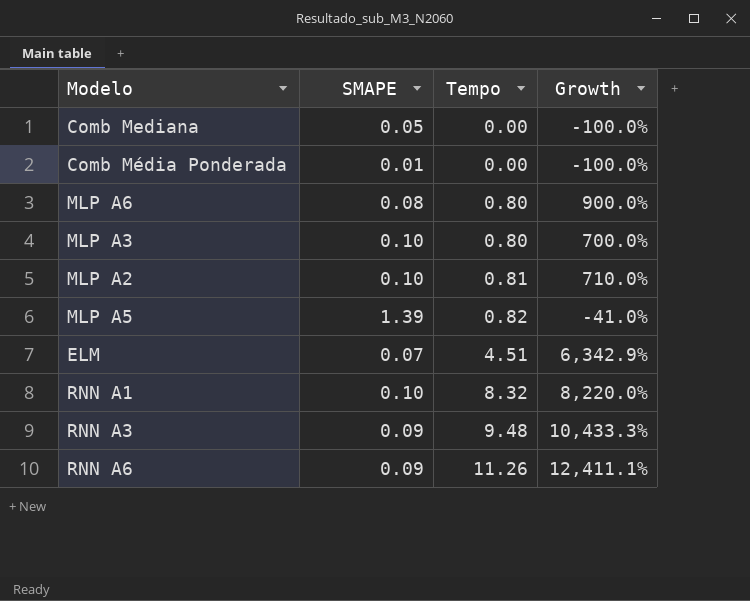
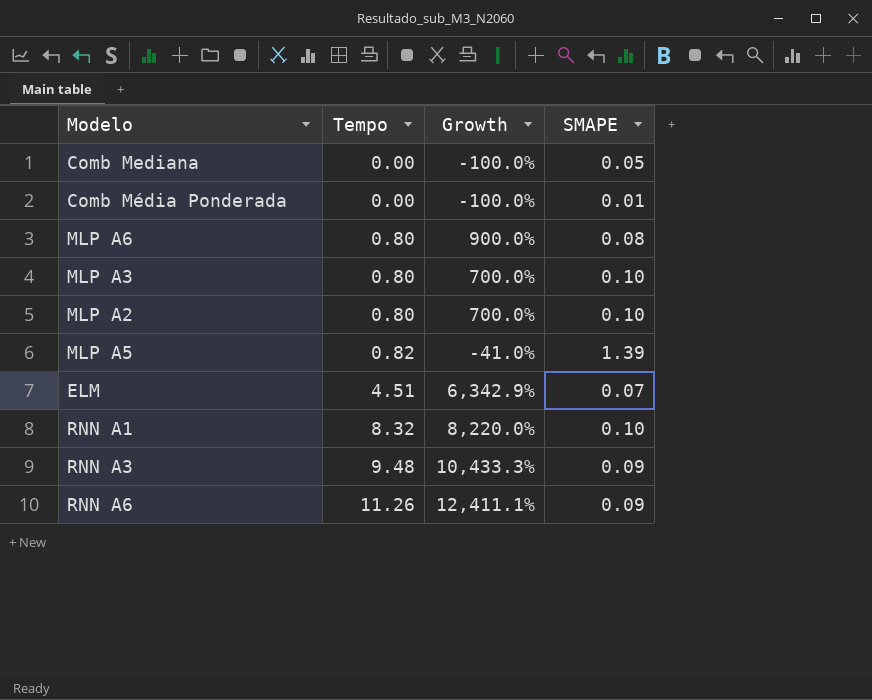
column SMAPE | position: 2 -> 4
MLP A2 | Tempo: 0.81 -> 0.80
MLP A2 | Growth: 710.0% -> 700.0%

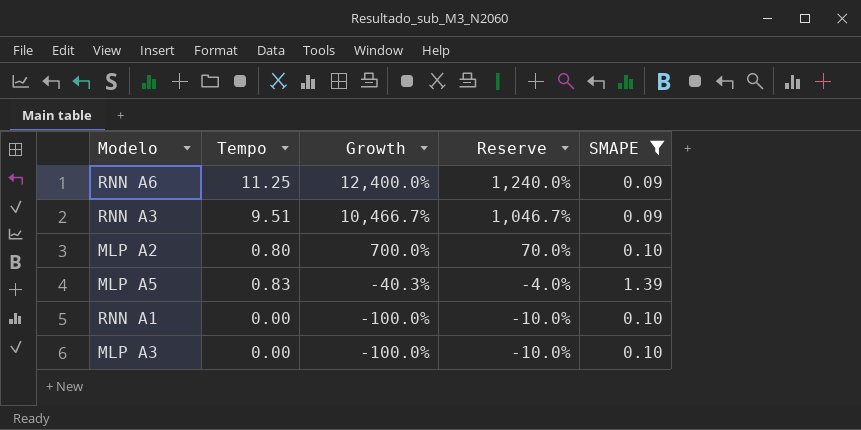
filter: none -> SMAPE >= 0.09
row order: Tempo ascending -> Growth descending
column Reserve | formula: none -> [Growth] * 0.1
RNN A6 | Tempo: 11.26 -> 11.25
RNN A6 | Growth: 12,411.1% -> 12,400.0%
RNN A3 | Tempo: 9.48 -> 9.51
RNN A3 | Growth: 10,433.3% -> 10,466.7%
MLP A5 | Tempo: 0.82 -> 0.83
MLP A5 | Growth: -41.0% -> -40.3%
RNN A1 | Tempo: 8.32 -> 0.00
RNN A1 | Growth: 8,220.0% -> -100.0%
MLP A3 | Tempo: 0.80 -> 0.00
MLP A3 | Growth: 700.0% -> -100.0%

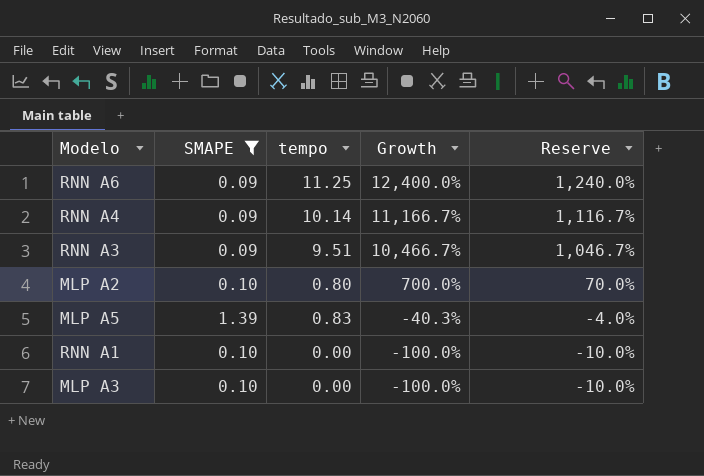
column SMAPE | position: 5 -> 2
column name: Tempo -> tempo
row RNN A4: none -> 0.09 | 10.14 | 11,166.7% | 1,116.7%

